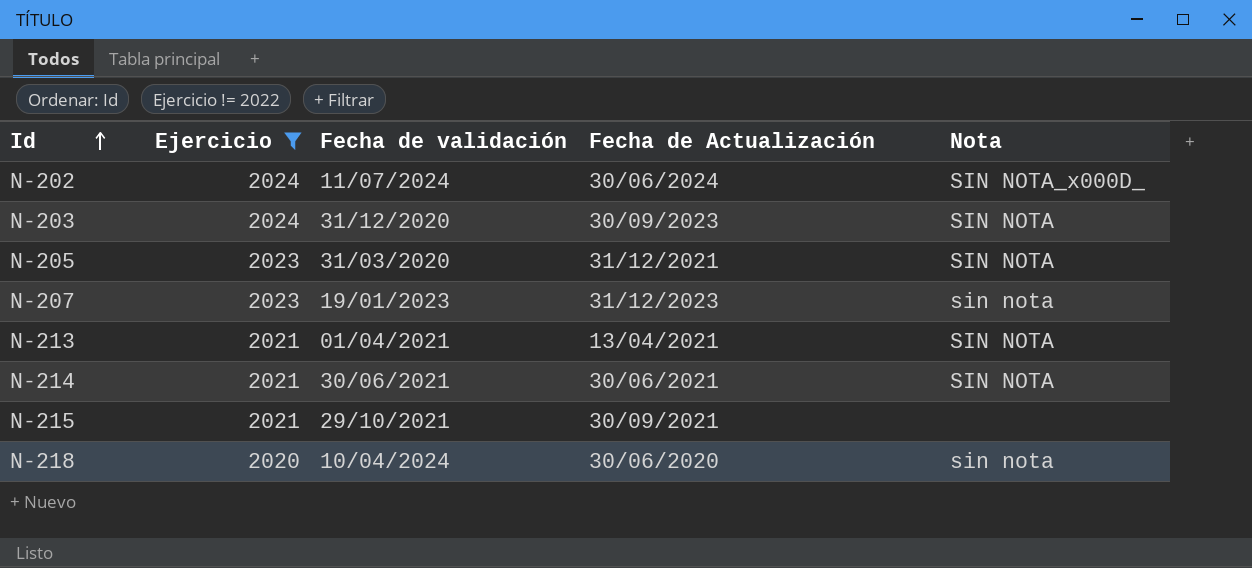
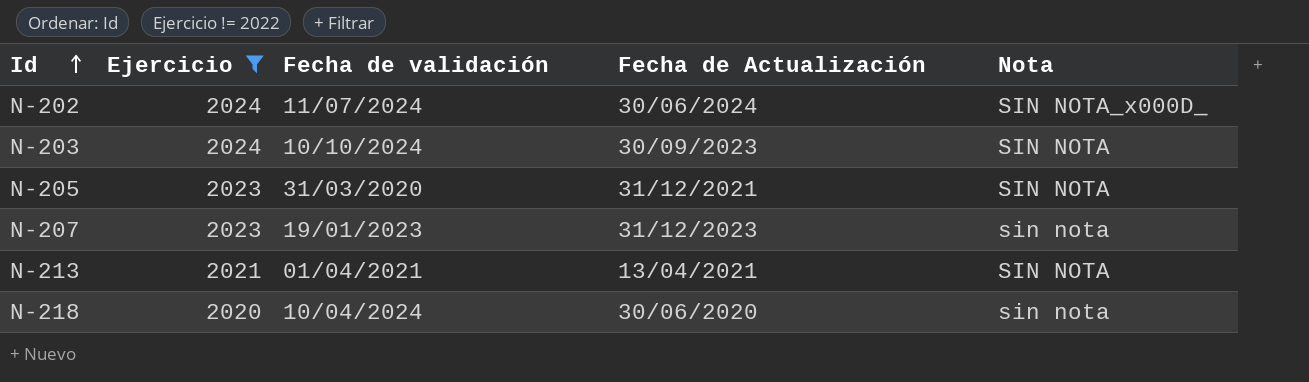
row N-214: 2021 | 30/06/2021 | 30/06/2021 | SIN NOTA -> none
row N-215: 2021 | 29/10/2021 | 30/09/2021 | none -> none
N-203 | Fecha de validación: 31/12/2020 -> 10/10/2024

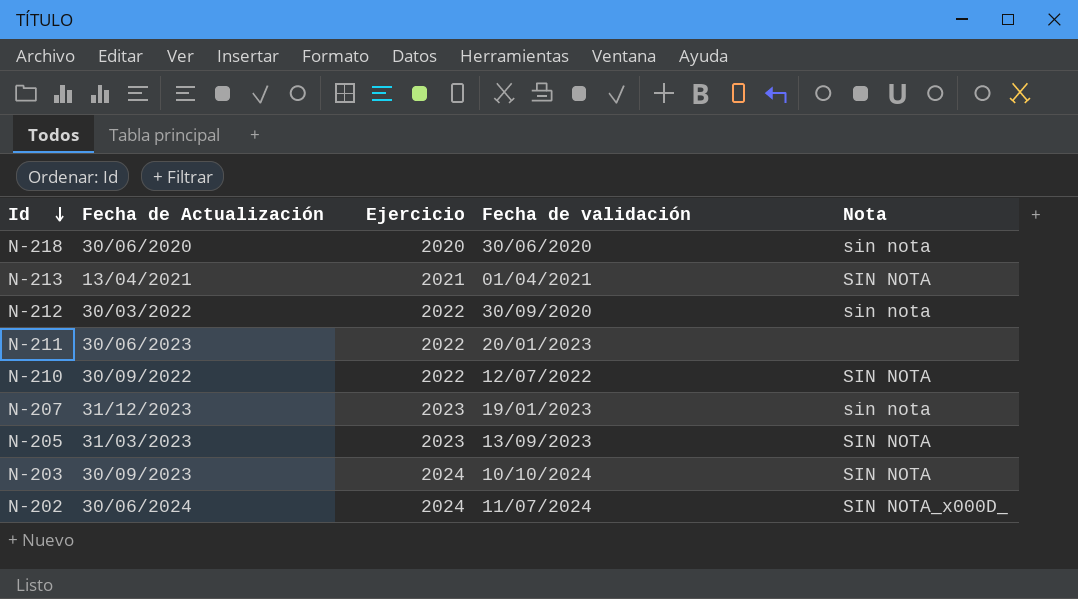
filter: Ejercicio != 2022 -> none
row order: Id ascending -> Id descending
column Fecha de Actualización | position: 4 -> 2
N-218 | Fecha de validación: 10/04/2024 -> 30/06/2020
N-205 | Fecha de Actualización: 31/12/2021 -> 31/03/2023
N-205 | Fecha de validación: 31/03/2020 -> 13/09/2023

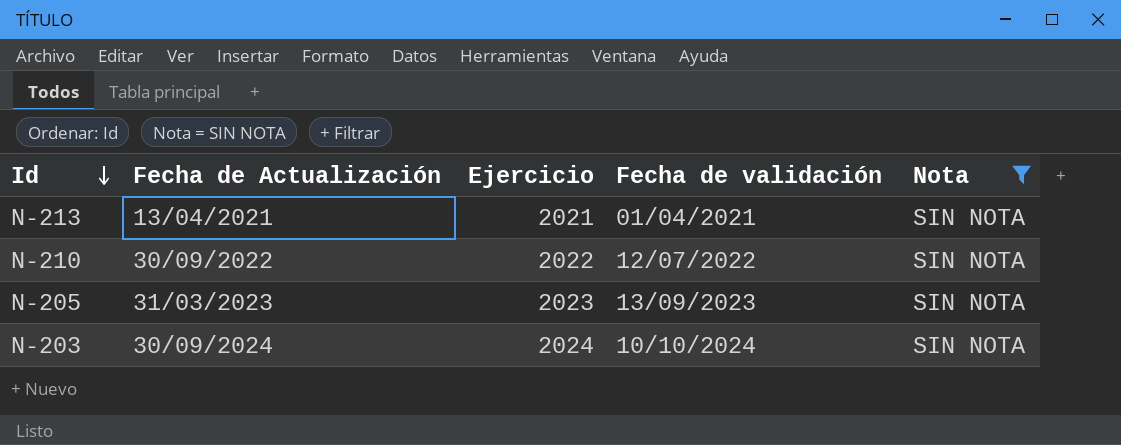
filter: none -> Nota = SIN NOTA
N-203 | Fecha de Actualización: 30/09/2023 -> 30/09/2024

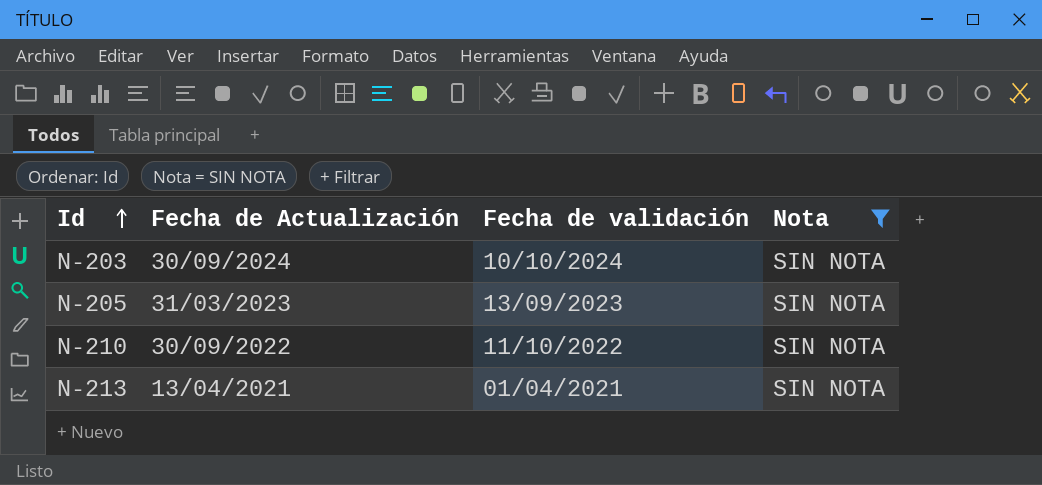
row order: Id descending -> Id ascending
column Ejercicio | position: 3 -> none
N-210 | Fecha de validación: 12/07/2022 -> 11/10/2022

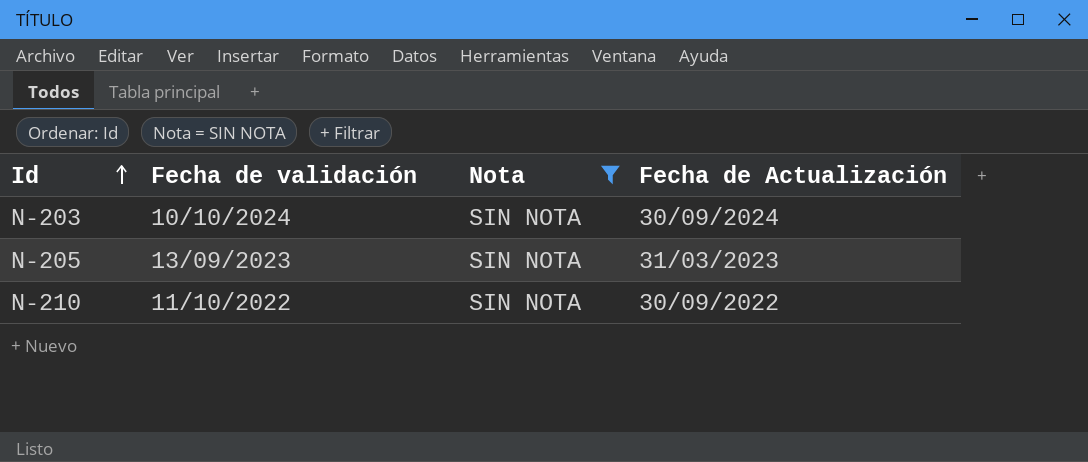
column Fecha de Actualización | position: 2 -> 4
row N-213: 13/04/2021 | 01/04/2021 | SIN NOTA -> none

